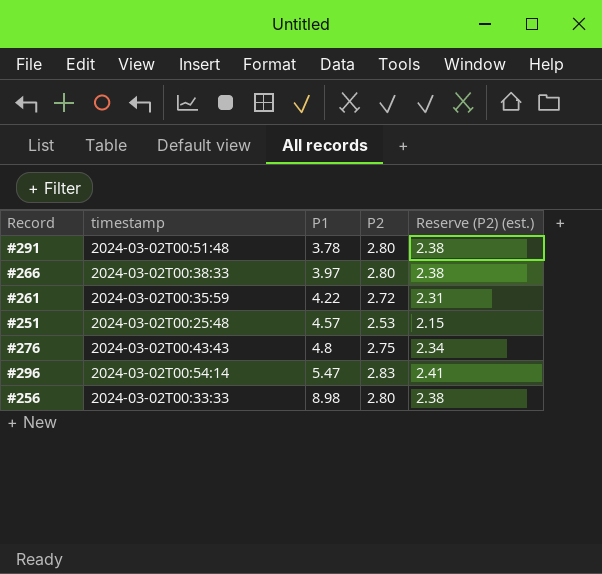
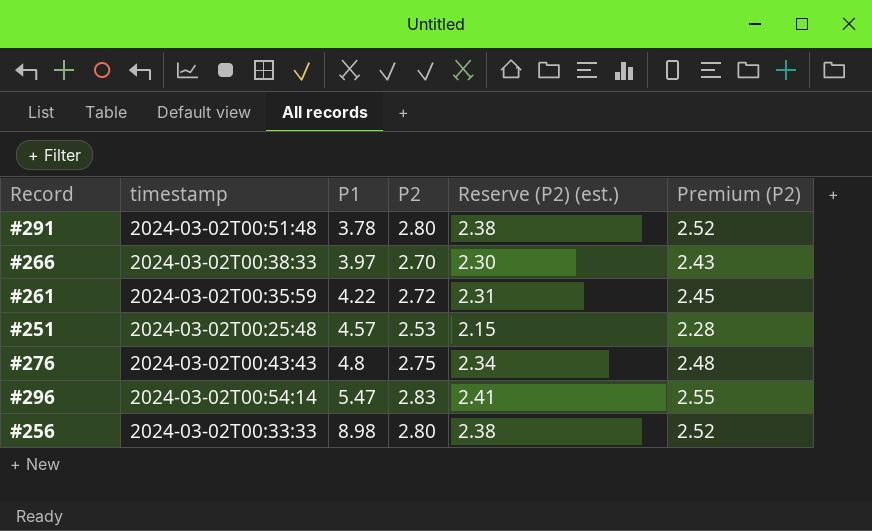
column Premium (P2) | formula: none -> [P2] * 0.9
#266 | P2: 2.80 -> 2.70
#266 | Reserve (P2) (est.): 2.38 -> 2.30

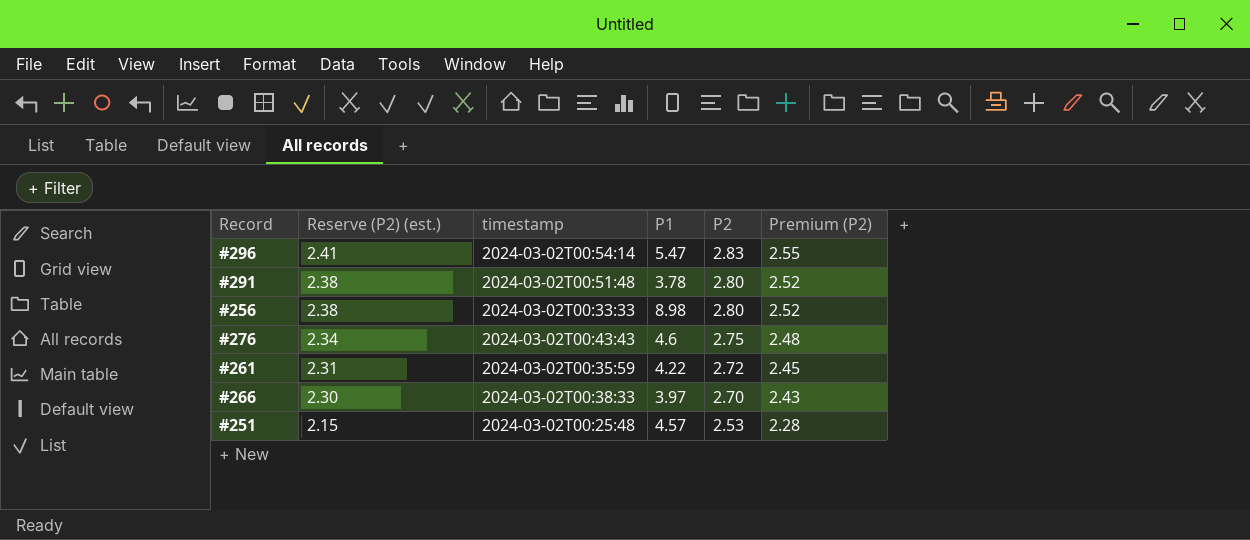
row order: P1 ascending -> Reserve (P2) (est.) descending
column Reserve (P2) (est.) | position: 5 -> 2
#276 | P1: 4.8 -> 4.6

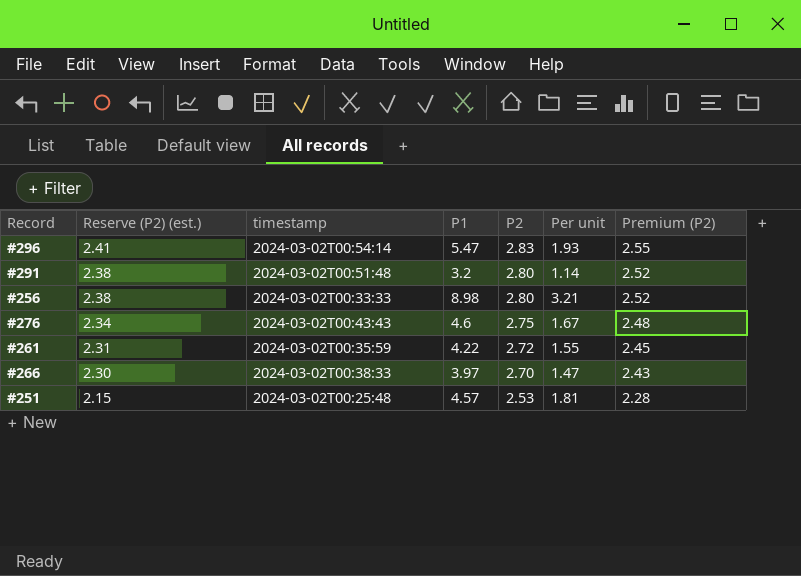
column Per unit | formula: none -> [P1] / [P2]
#291 | P1: 3.78 -> 3.2

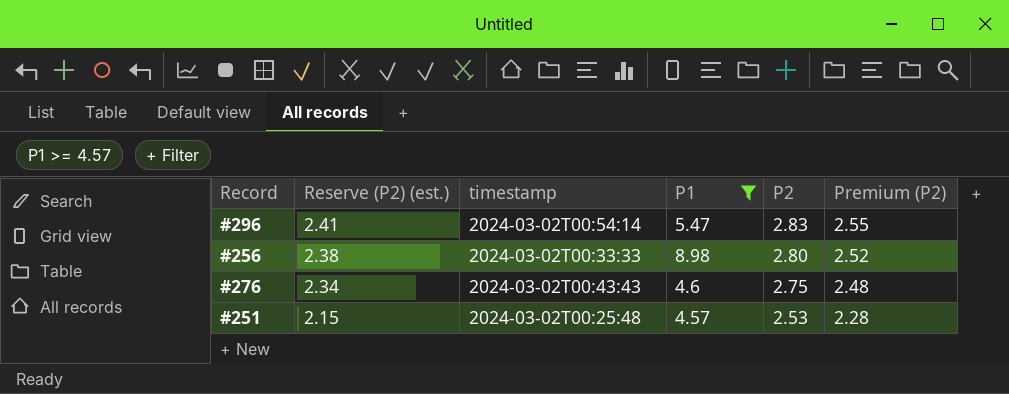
filter: none -> P1 >= 4.57
column Per unit | formula: [P1] / [P2] -> none

